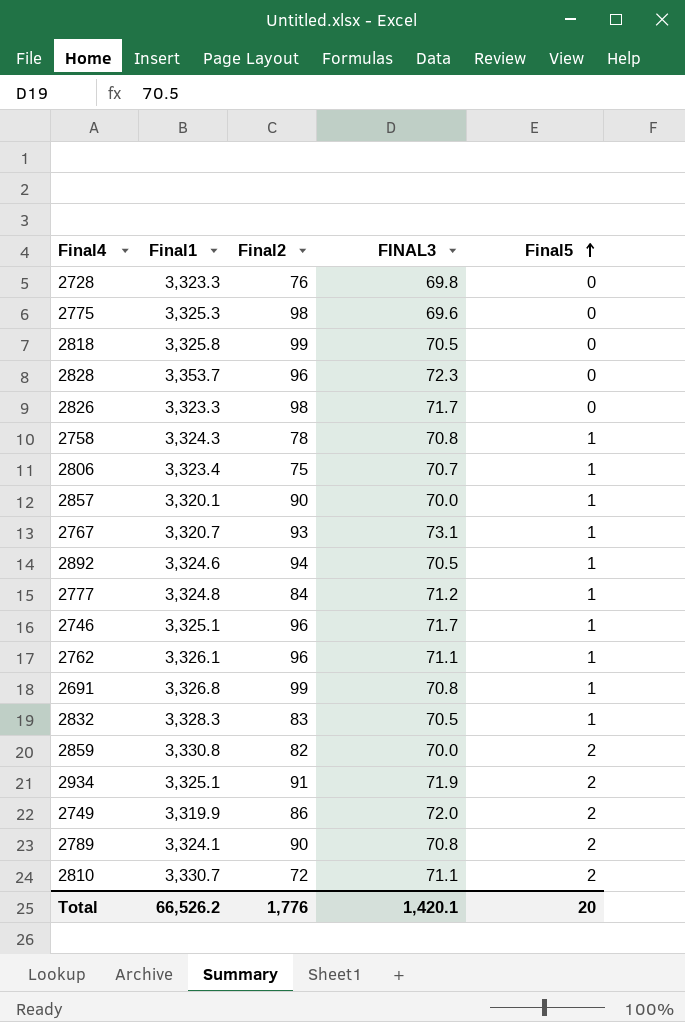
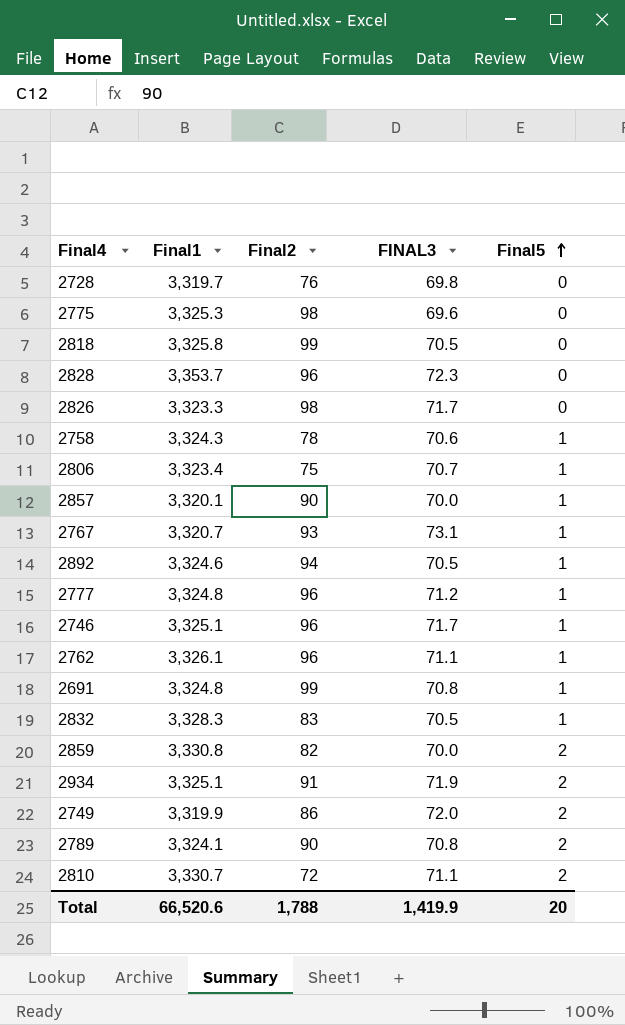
2728 | Final1: 3,323.3 -> 3,319.7
2758 | FINAL3: 70.8 -> 70.6
2777 | Final2: 84 -> 96
2691 | Final1: 3,326.8 -> 3,324.8
Total | Final1: 66,526.2 -> 66,520.6
Total | Final2: 1,776 -> 1,788
Total | FINAL3: 1,420.1 -> 1,419.9

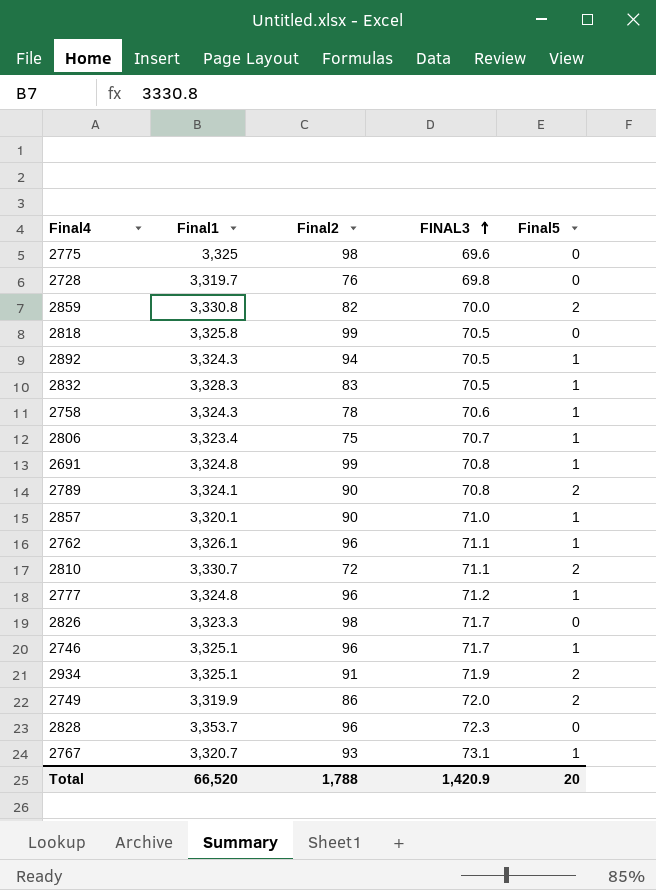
row order: Final5 ascending -> FINAL3 ascending
2775 | Final1: 3,325.3 -> 3,325
2892 | Final1: 3,324.6 -> 3,324.3
2857 | FINAL3: 70.0 -> 71.0
Total | Final1: 66,520.6 -> 66,520
Total | FINAL3: 1,419.9 -> 1,420.9

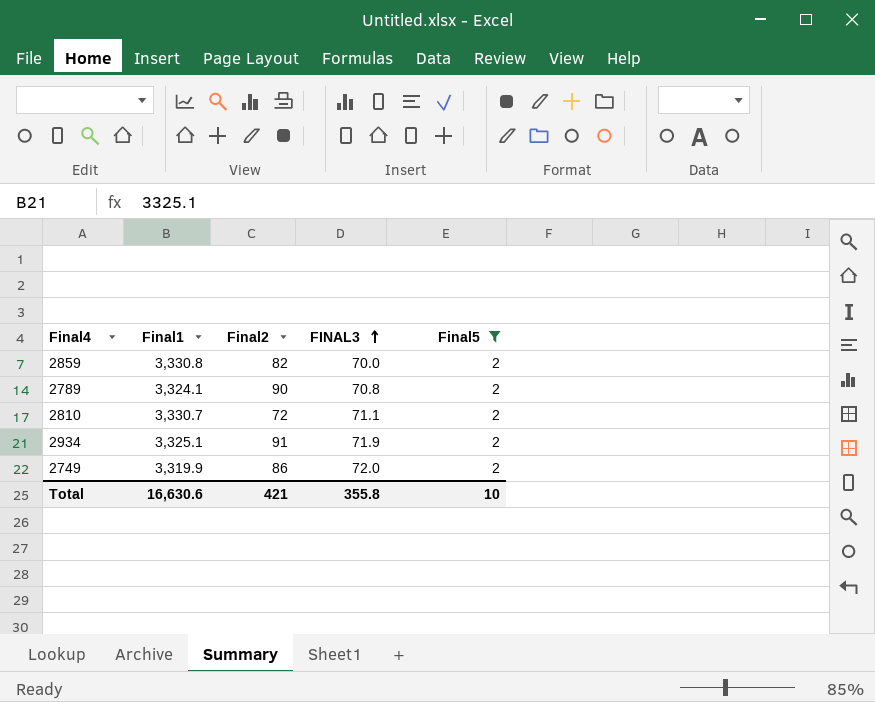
filter: none -> Final5 = 2
Total | Final1: 66,520 -> 16,630.6
Total | Final2: 1,788 -> 421
Total | FINAL3: 1,420.9 -> 355.8
Total | Final5: 20 -> 10

